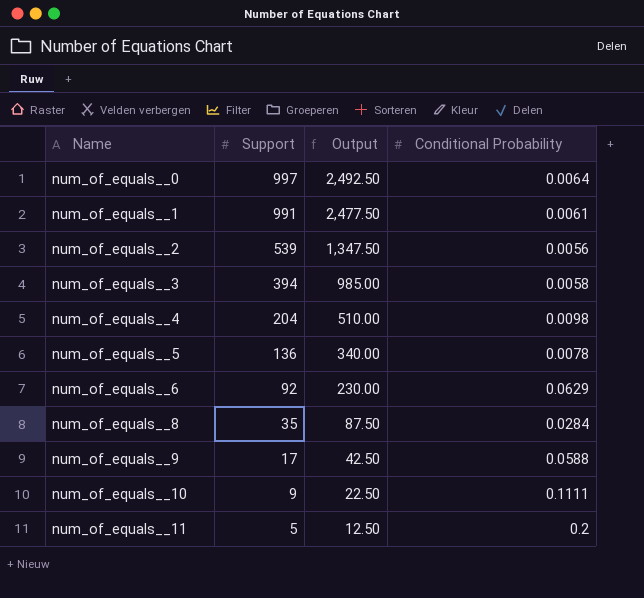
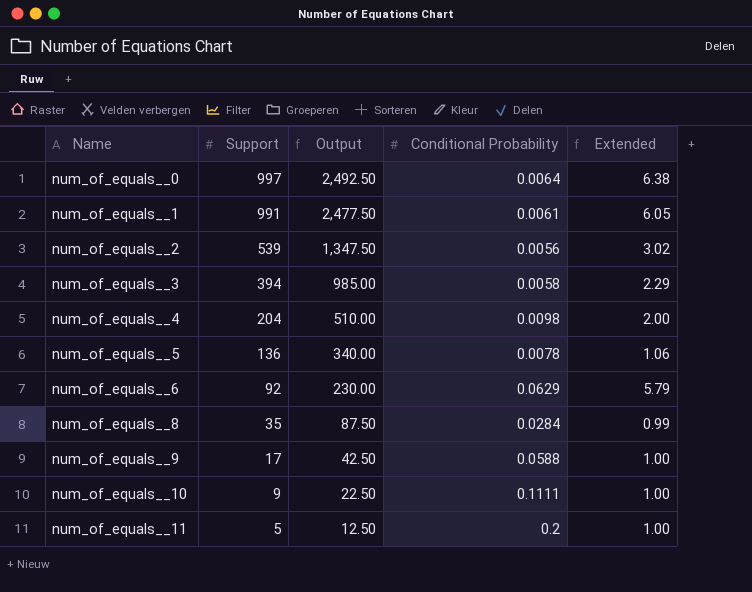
column Extended | formula: none -> [Support] * [Conditional Probability]

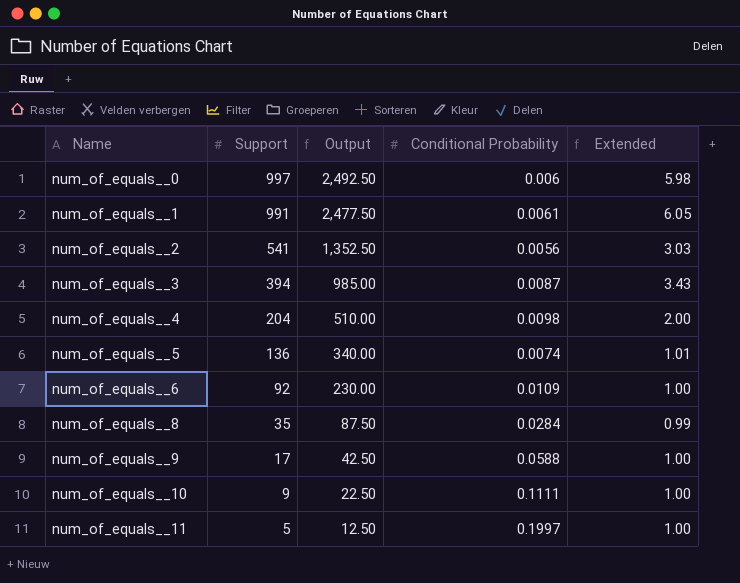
num_of_equals__0 | Conditional Probability: 0.0064 -> 0.006
num_of_equals__0 | Extended: 6.38 -> 5.98
num_of_equals__2 | Support: 539 -> 541
num_of_equals__2 | Output: 1,347.50 -> 1,352.50
num_of_equals__2 | Extended: 3.02 -> 3.03
num_of_equals__3 | Conditional Probability: 0.0058 -> 0.0087
num_of_equals__3 | Extended: 2.29 -> 3.43
num_of_equals__5 | Conditional Probability: 0.0078 -> 0.0074
num_of_equals__5 | Extended: 1.06 -> 1.01
num_of_equals__6 | Conditional Probability: 0.0629 -> 0.0109
num_of_equals__6 | Extended: 5.79 -> 1.00
num_of_equals__11 | Conditional Probability: 0.2 -> 0.1997

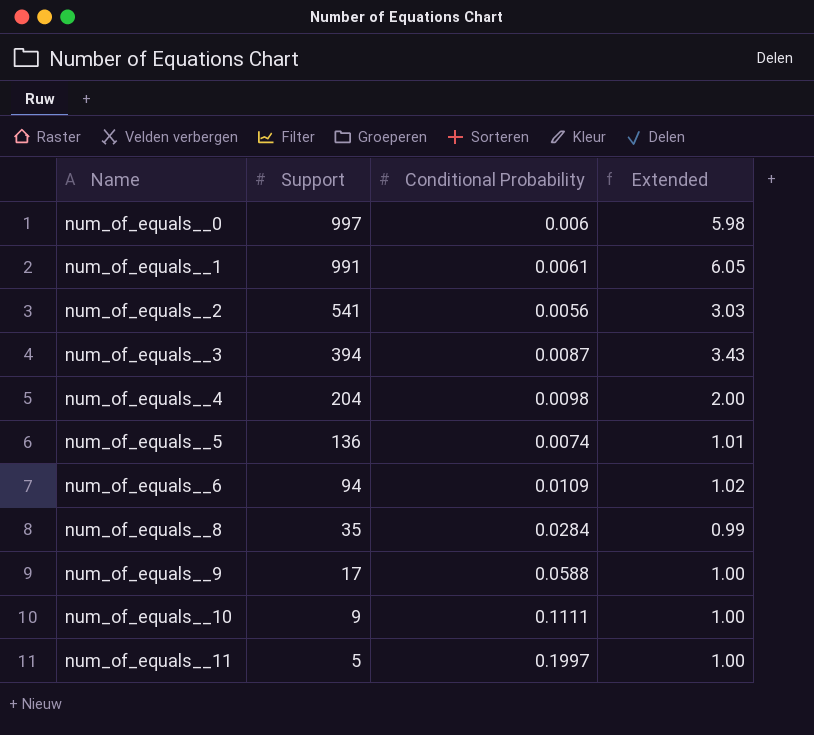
column Output | formula: [Support] * 2.5 -> none
num_of_equals__6 | Support: 92 -> 94
num_of_equals__6 | Extended: 1.00 -> 1.02

